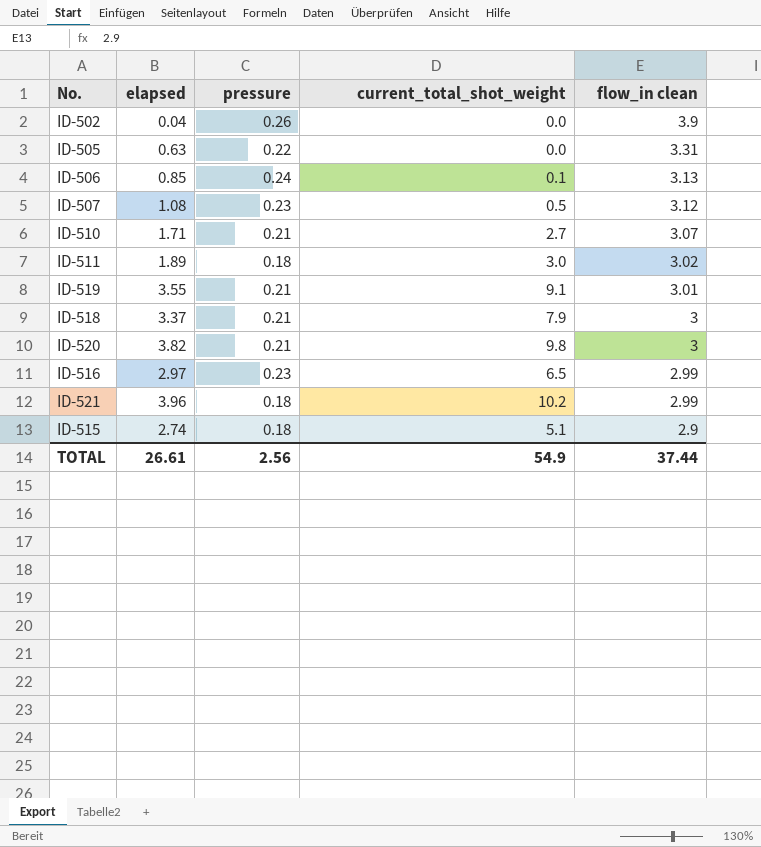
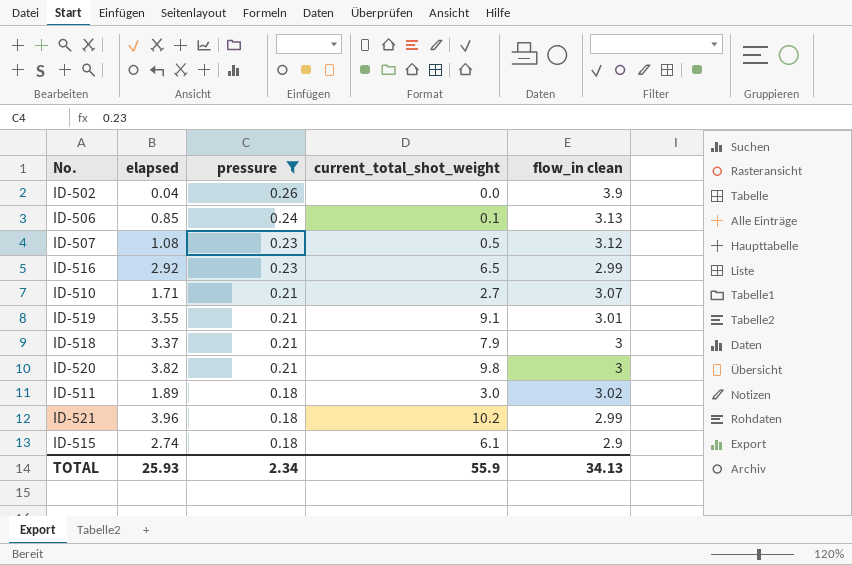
filter: none -> pressure != 0.22
row order: flow_in clean descending -> pressure descending
ID-516 | elapsed: 2.97 -> 2.92
ID-515 | current_total_shot_weight: 5.1 -> 6.1
TOTAL | elapsed: 26.61 -> 25.93
TOTAL | pressure: 2.56 -> 2.34
TOTAL | current_total_shot_weight: 54.9 -> 55.9
TOTAL | flow_in clean: 37.44 -> 34.13

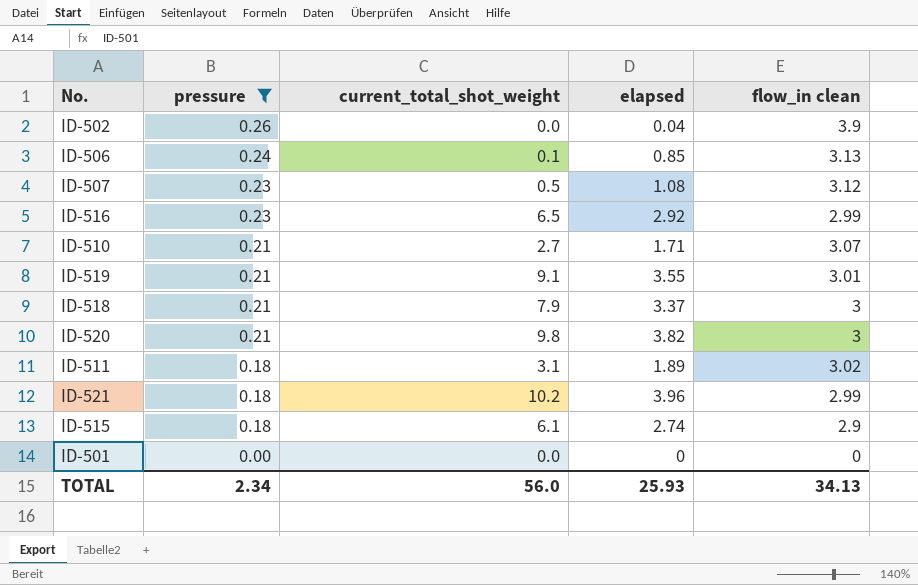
column elapsed | position: 2 -> 4
ID-511 | current_total_shot_weight: 3.0 -> 3.1
row ID-501: none -> 0.00 | 0.0 | 0 | 0
TOTAL | current_total_shot_weight: 55.9 -> 56.0

